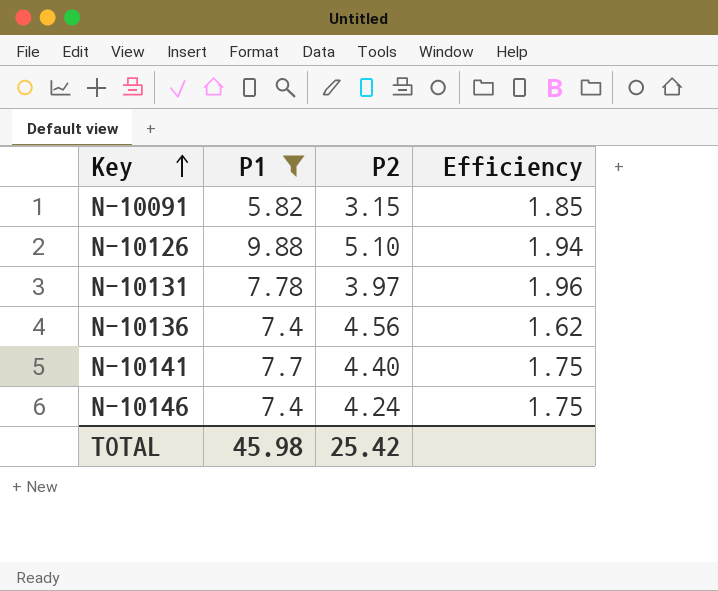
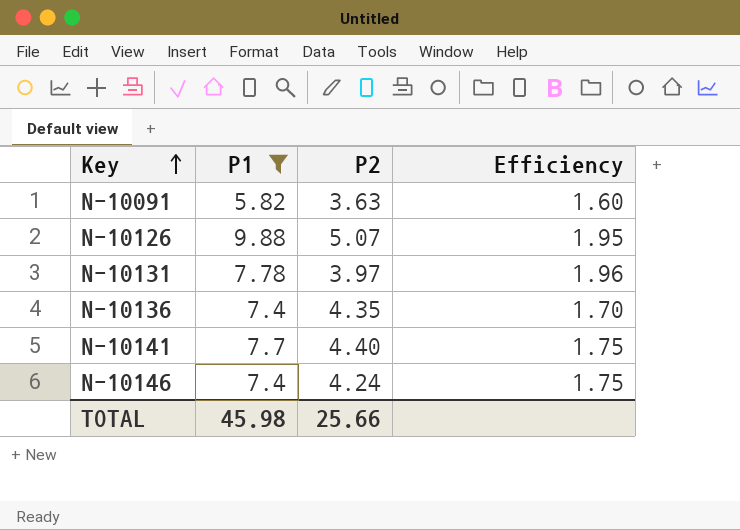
N-10091 | P2: 3.15 -> 3.63
N-10091 | Efficiency: 1.85 -> 1.60
N-10126 | P2: 5.10 -> 5.07
N-10126 | Efficiency: 1.94 -> 1.95
N-10136 | P2: 4.56 -> 4.35
N-10136 | Efficiency: 1.62 -> 1.70
TOTAL | P2: 25.42 -> 25.66

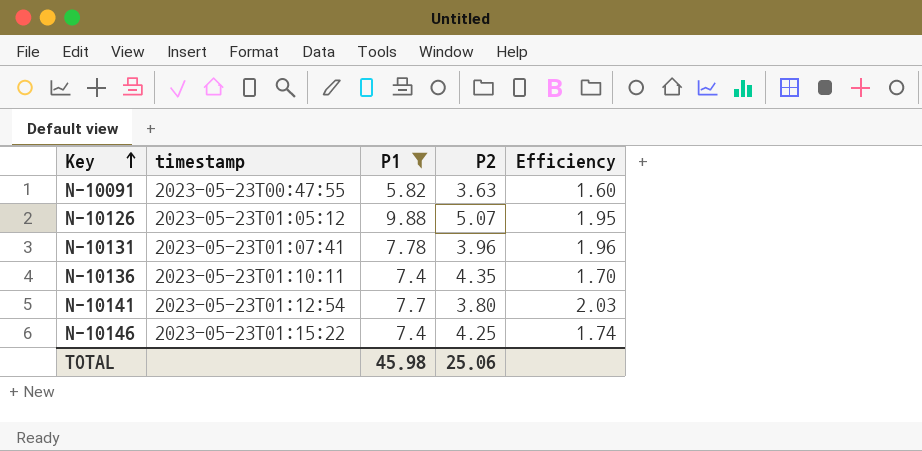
column timestamp | position: none -> 2
N-10131 | P2: 3.97 -> 3.96
N-10141 | P2: 4.40 -> 3.80
N-10141 | Efficiency: 1.75 -> 2.03
N-10146 | P2: 4.24 -> 4.25
N-10146 | Efficiency: 1.75 -> 1.74
TOTAL | P2: 25.66 -> 25.06

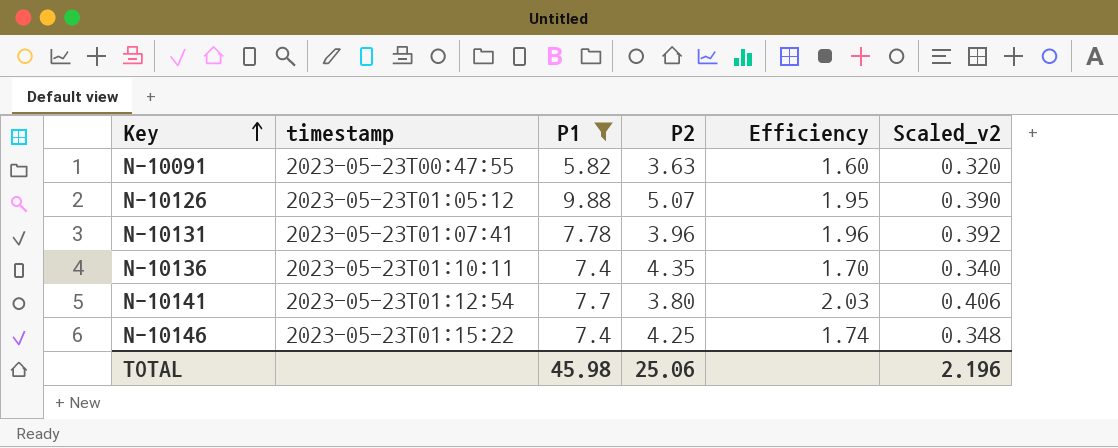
column Scaled_v2 | formula: none -> [Efficiency] * 0.2

